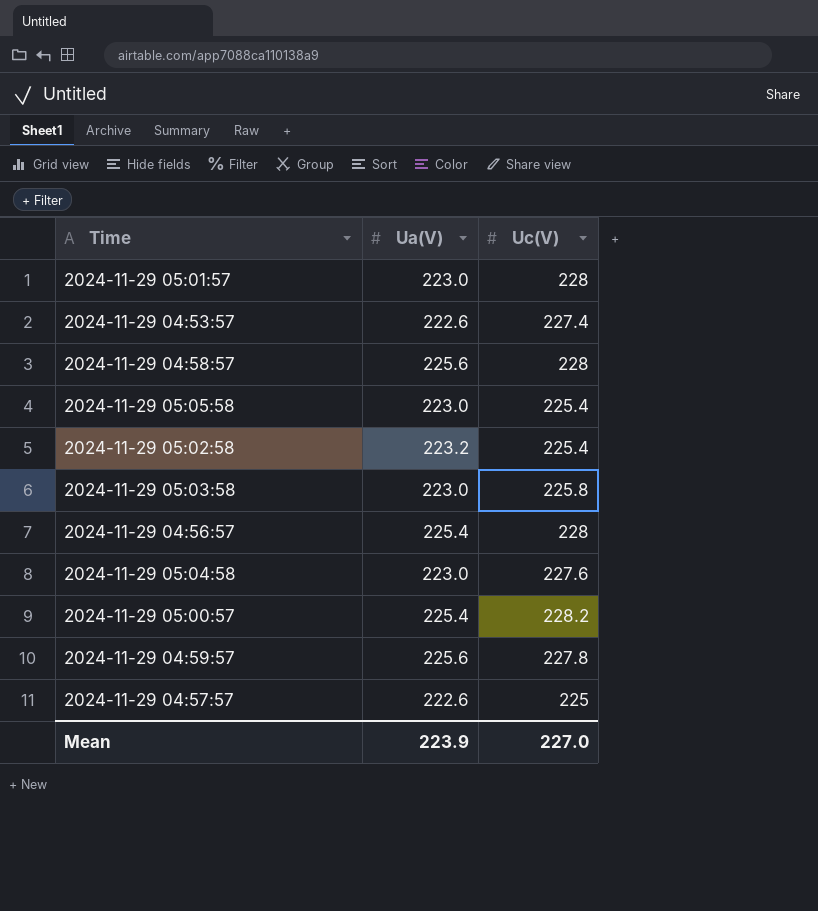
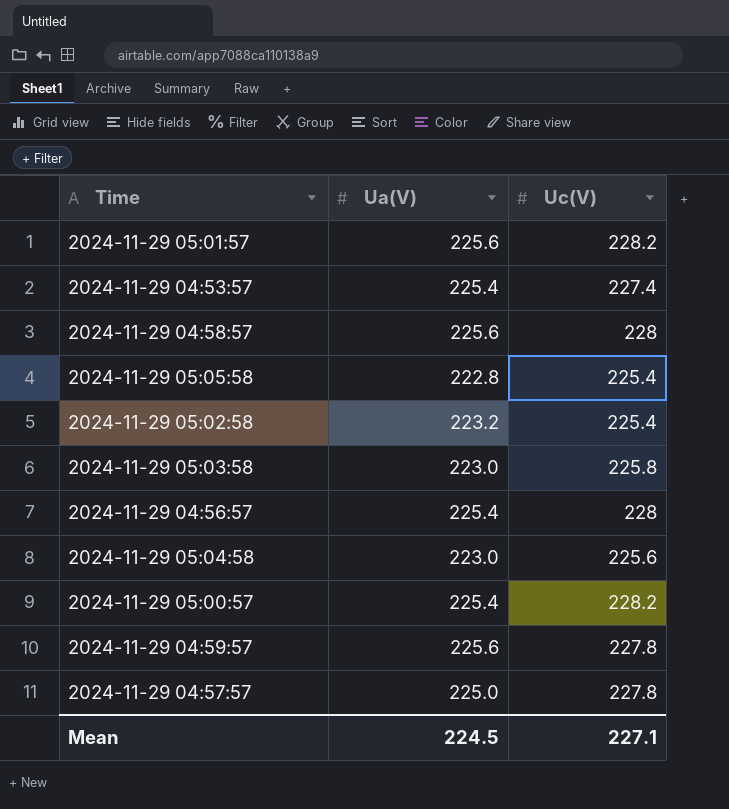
2024-11-29 05:01:57 | Ua(V): 223.0 -> 225.6
2024-11-29 05:01:57 | Uc(V): 228 -> 228.2
2024-11-29 04:53:57 | Ua(V): 222.6 -> 225.4
2024-11-29 05:05:58 | Ua(V): 223.0 -> 222.8
2024-11-29 05:04:58 | Uc(V): 227.6 -> 225.6
2024-11-29 04:57:57 | Ua(V): 222.6 -> 225.0
2024-11-29 04:57:57 | Uc(V): 225 -> 227.8
Mean | Ua(V): 223.9 -> 224.5
Mean | Uc(V): 227.0 -> 227.1

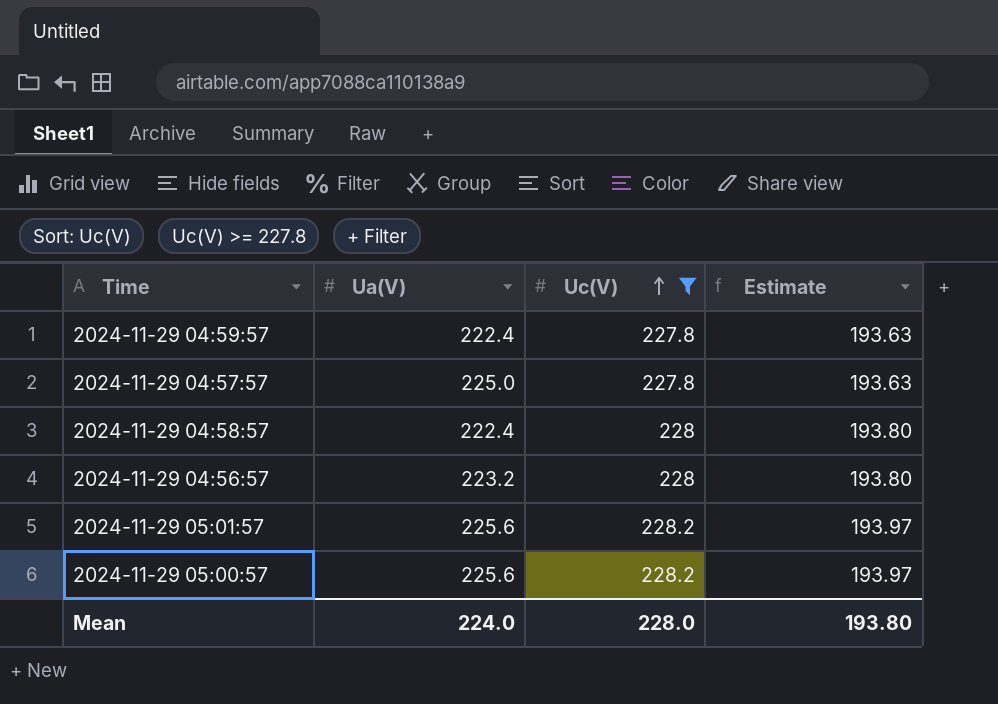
filter: none -> Uc(V) >= 227.8
row order: none -> Uc(V) ascending
column Estimate | formula: none -> [Uc(V)] * 0.85
2024-11-29 04:59:57 | Ua(V): 225.6 -> 222.4
2024-11-29 04:58:57 | Ua(V): 225.6 -> 222.4
2024-11-29 04:56:57 | Ua(V): 225.4 -> 223.2
2024-11-29 05:00:57 | Ua(V): 225.4 -> 225.6
Mean | Ua(V): 224.5 -> 224.0
Mean | Uc(V): 227.1 -> 228.0

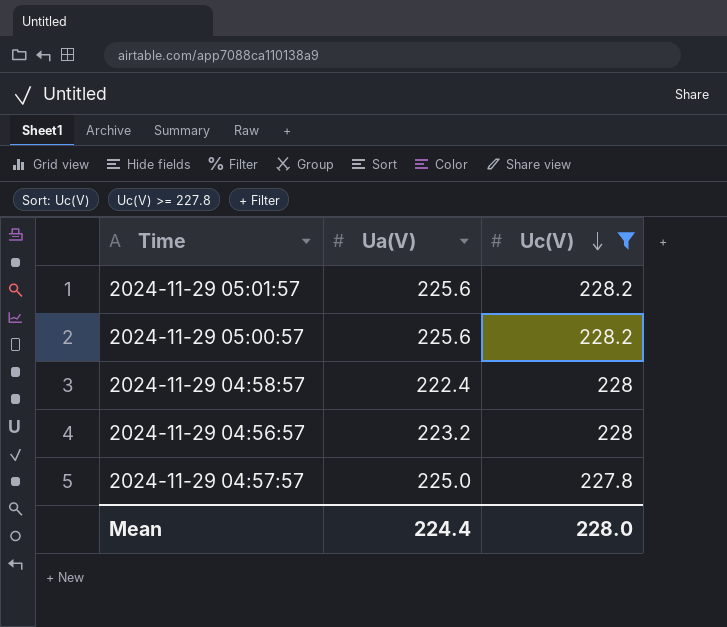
row order: Uc(V) ascending -> Uc(V) descending
column Estimate | formula: [Uc(V)] * 0.85 -> none
row 2024-11-29 04:59:57: 222.4 | 227.8 | 193.63 -> none
Mean | Ua(V): 224.0 -> 224.4

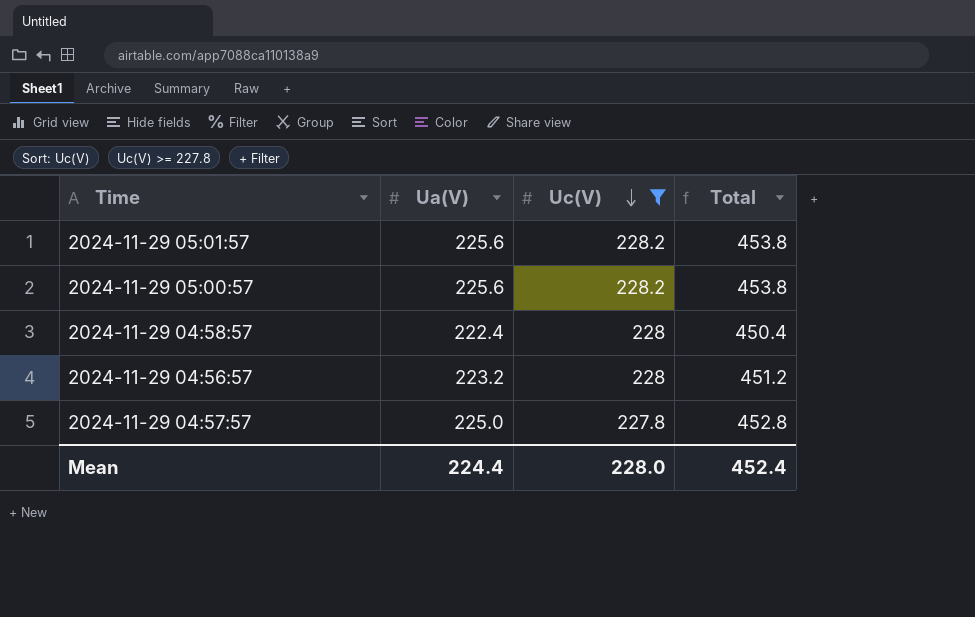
column Total | formula: none -> [Ua(V)] + [Uc(V)]

